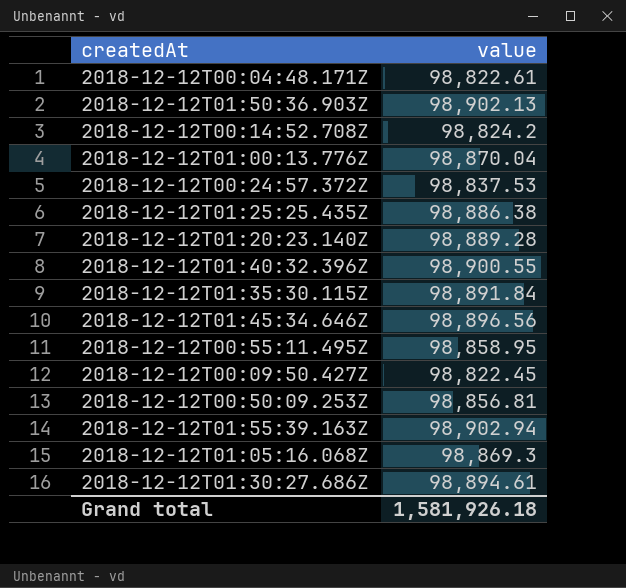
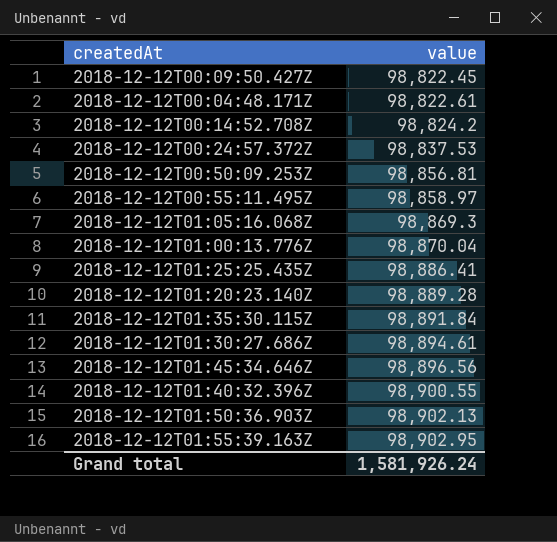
row order: none -> value ascending
2018-12-12T00:55:11.495Z | value: 98,858.95 -> 98,858.97
2018-12-12T01:25:25.435Z | value: 98,886.38 -> 98,886.41
2018-12-12T01:55:39.163Z | value: 98,902.94 -> 98,902.95
Grand total | value: 1,581,926.18 -> 1,581,926.24

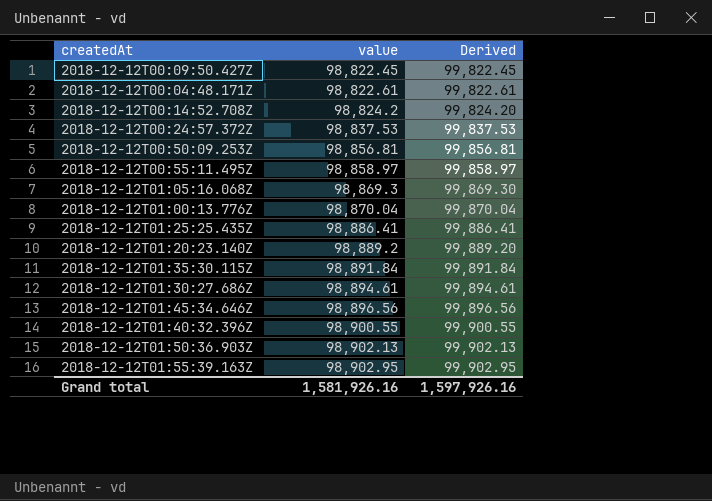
column Derived | formula: none -> [value] + 1000
2018-12-12T01:20:23.140Z | value: 98,889.28 -> 98,889.2
Grand total | value: 1,581,926.24 -> 1,581,926.16

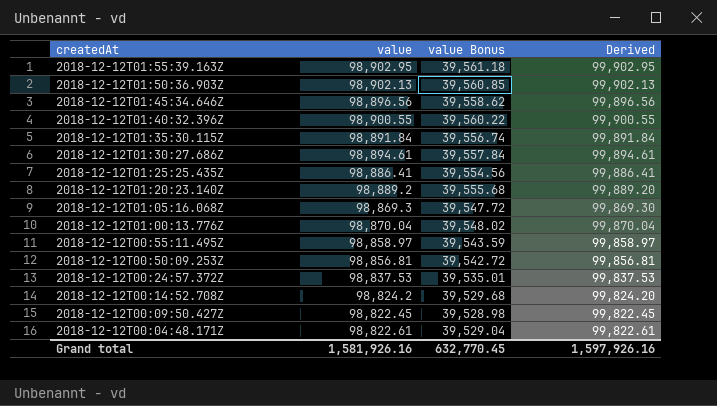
row order: value ascending -> createdAt descending
column value Bonus | formula: none -> [value] * 0.4

